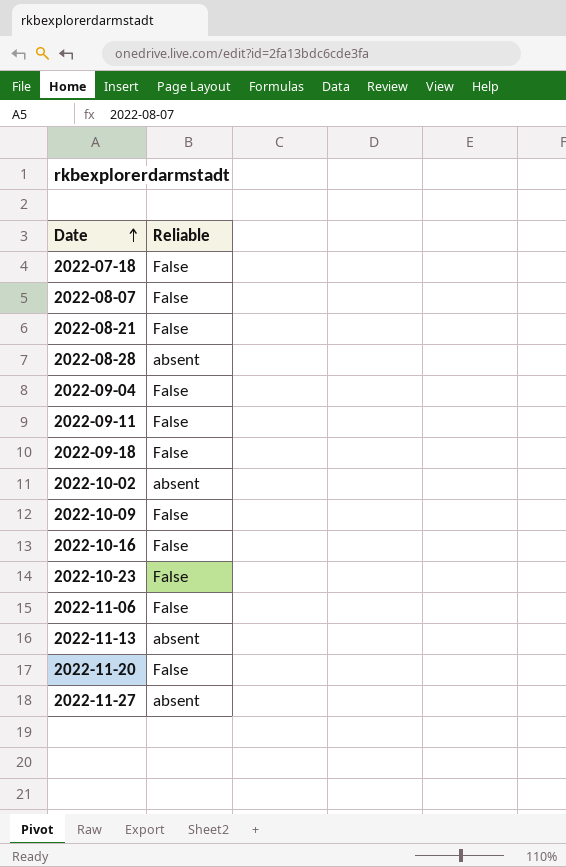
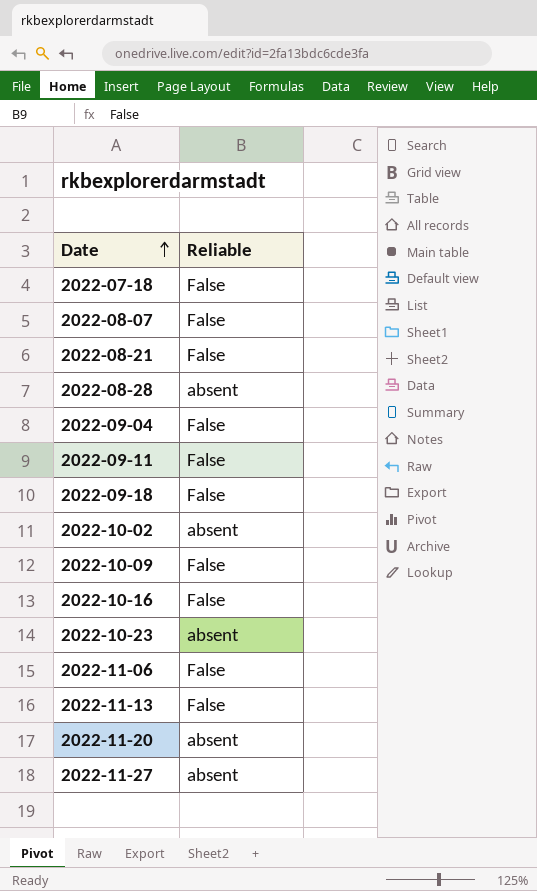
2022-10-23 | Reliable: False -> absent
2022-11-13 | Reliable: absent -> False
2022-11-20 | Reliable: False -> absent

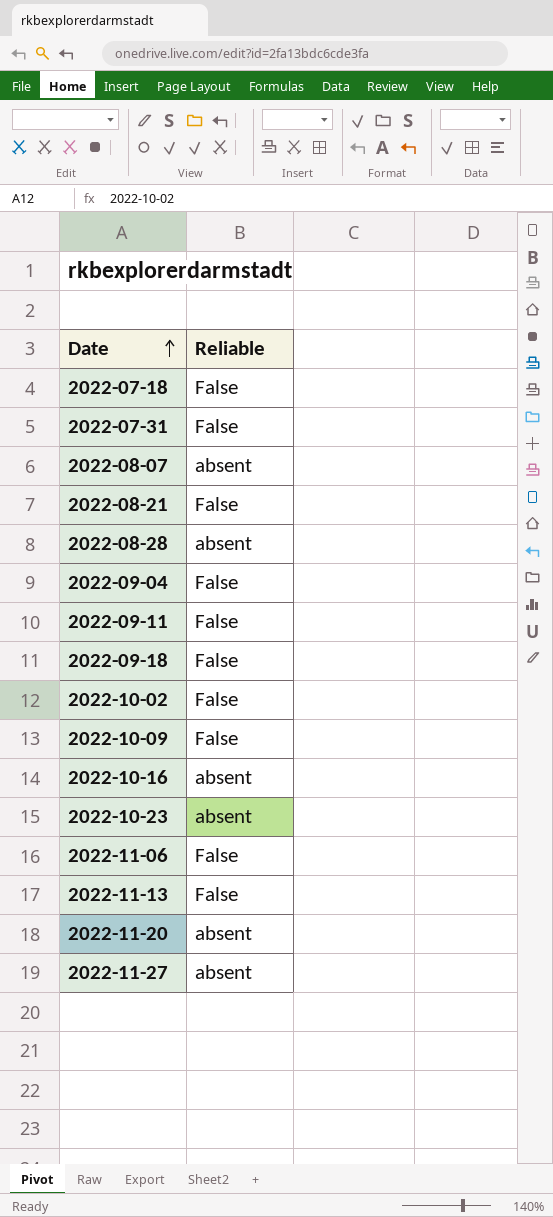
row 2022-07-31: none -> False
2022-08-07 | Reliable: False -> absent
2022-10-02 | Reliable: absent -> False
2022-10-16 | Reliable: False -> absent

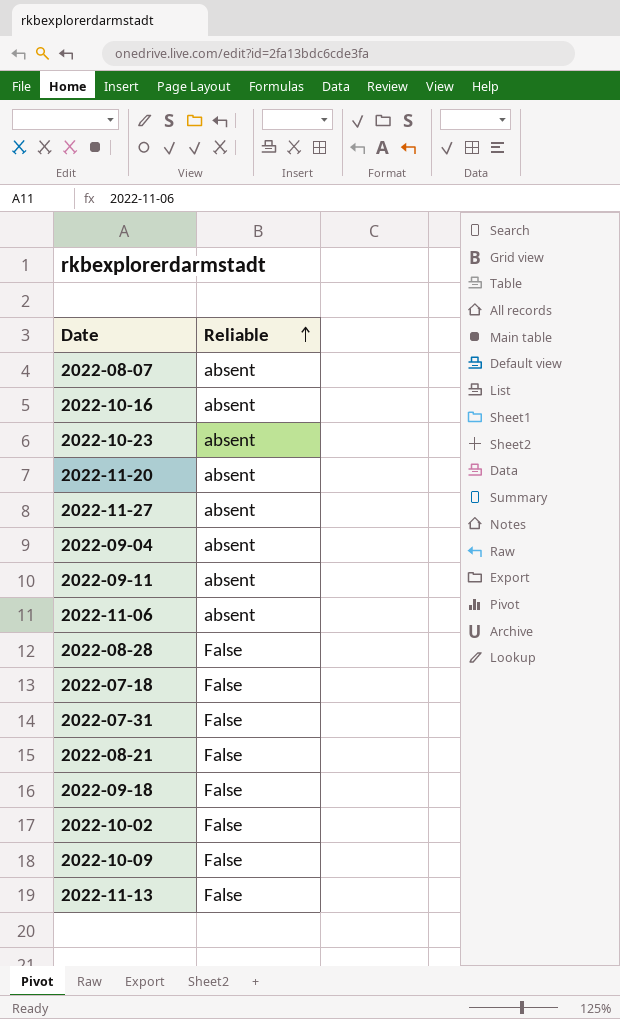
row order: Date ascending -> Reliable ascending
2022-09-04 | Reliable: False -> absent
2022-09-11 | Reliable: False -> absent
2022-11-06 | Reliable: False -> absent
2022-08-28 | Reliable: absent -> False

